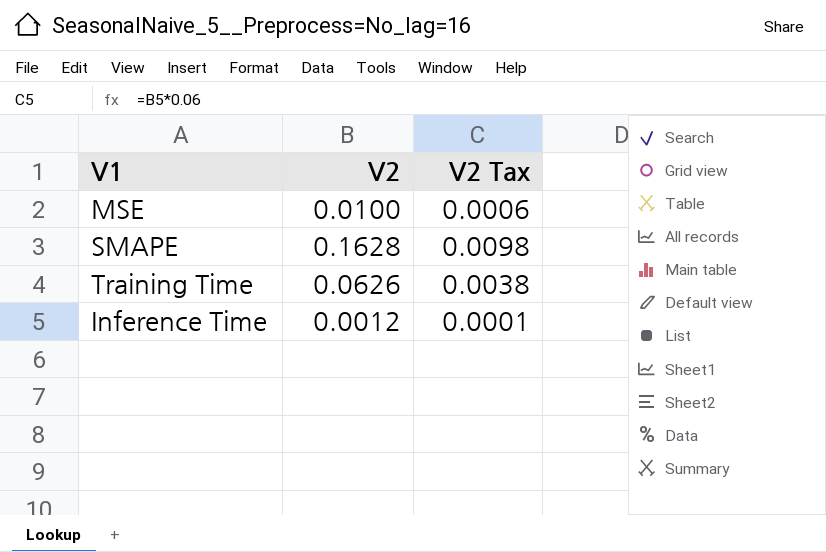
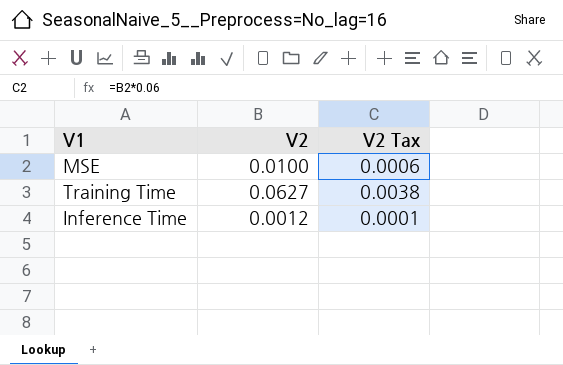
row SMAPE: 0.1628 | 0.0098 -> none
Training Time | V2: 0.0626 -> 0.0627

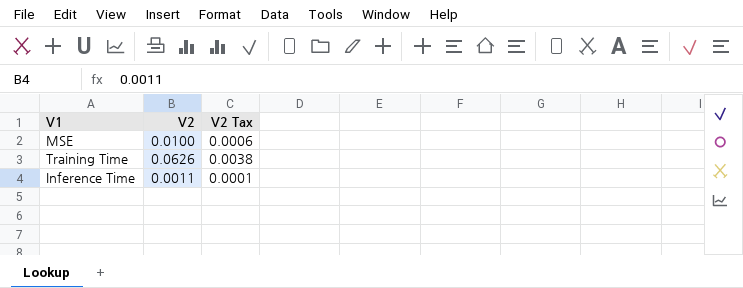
Training Time | V2: 0.0627 -> 0.0626
Inference Time | V2: 0.0012 -> 0.0011

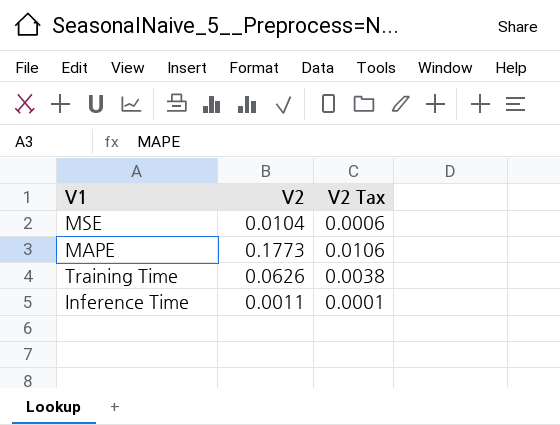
MSE | V2: 0.0100 -> 0.0104
row MAPE: none -> 0.1773 | 0.0106

